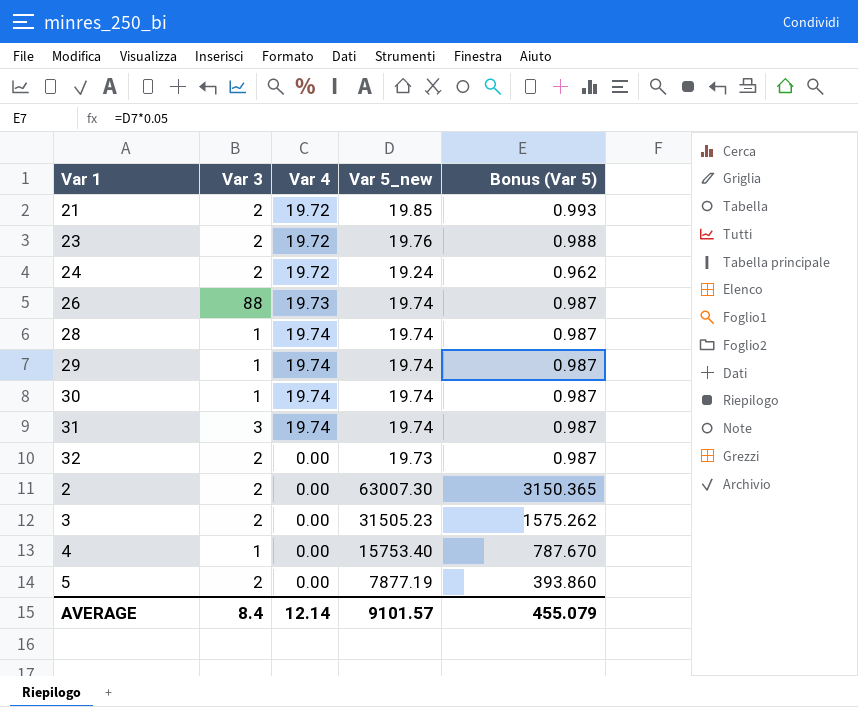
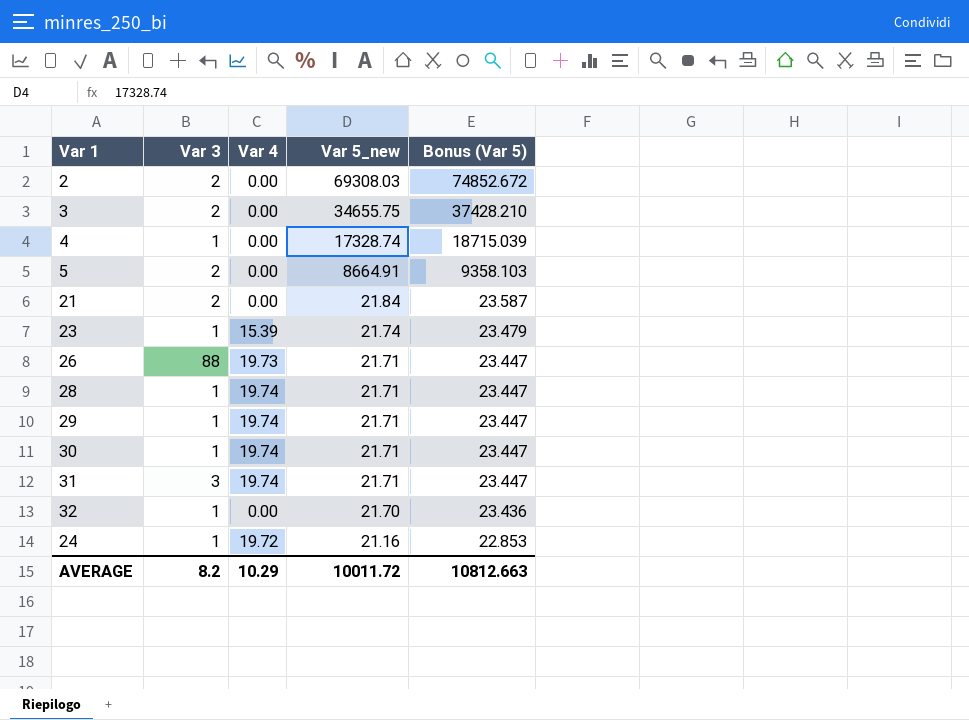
row order: none -> Var 5_new descending
column Bonus (Var 5) | formula: [Var 5_new] * 0.05 -> [Var 5_new] * 1.08
2 | Var 5_new: 63007.30 -> 69308.03
3 | Var 5_new: 31505.23 -> 34655.75
4 | Var 5_new: 15753.40 -> 17328.74
5 | Var 5_new: 7877.19 -> 8664.91
21 | Var 4: 19.72 -> 0.00
21 | Var 5_new: 19.85 -> 21.84
23 | Var 3: 2 -> 1
23 | Var 4: 19.72 -> 15.39
23 | Var 5_new: 19.76 -> 21.74
26 | Var 5_new: 19.74 -> 21.71
28 | Var 5_new: 19.74 -> 21.71
29 | Var 5_new: 19.74 -> 21.71
30 | Var 5_new: 19.74 -> 21.71
31 | Var 5_new: 19.74 -> 21.71
32 | Var 3: 2 -> 1
32 | Var 5_new: 19.73 -> 21.70
24 | Var 3: 2 -> 1
24 | Var 5_new: 19.24 -> 21.16
AVERAGE | Var 3: 8.4 -> 8.2
AVERAGE | Var 4: 12.14 -> 10.29
AVERAGE | Var 5_new: 9101.57 -> 10011.72
AVERAGE | Bonus (Var 5): 455.079 -> 10812.663

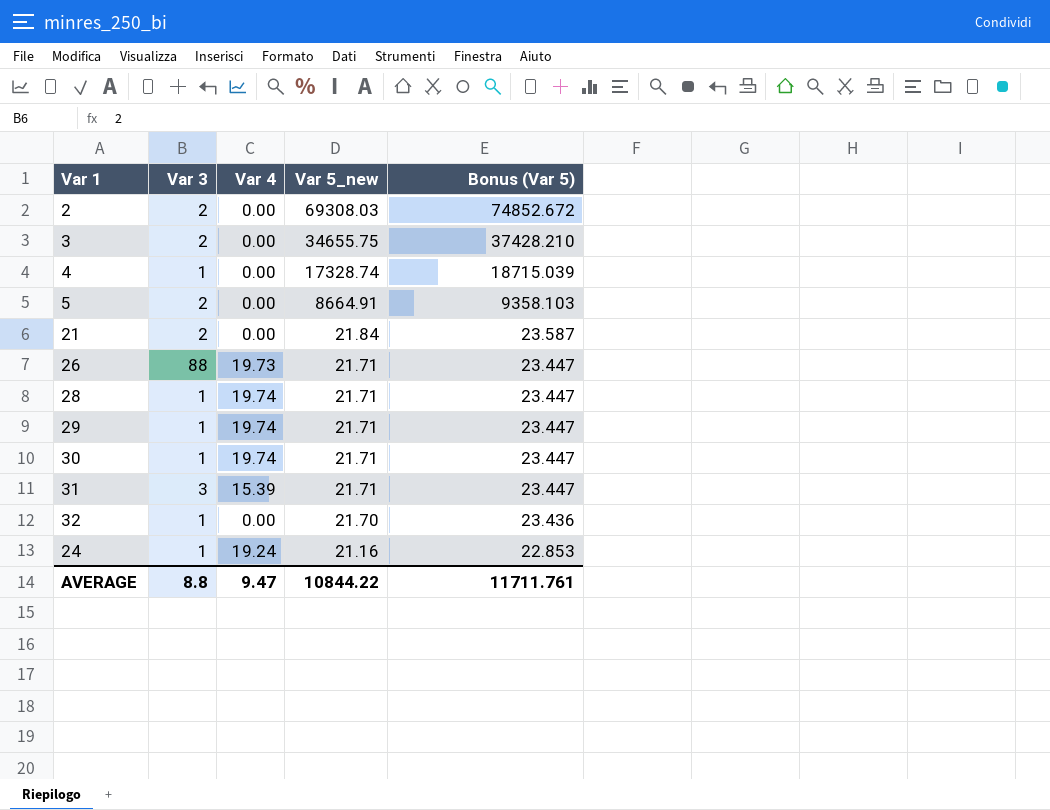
row 23: 1 | 15.39 | 21.74 | 23.479 -> none
31 | Var 4: 19.74 -> 15.39
24 | Var 4: 19.72 -> 19.24
AVERAGE | Var 3: 8.2 -> 8.8
AVERAGE | Var 4: 10.29 -> 9.47
AVERAGE | Var 5_new: 10011.72 -> 10844.22
AVERAGE | Bonus (Var 5): 10812.663 -> 11711.761

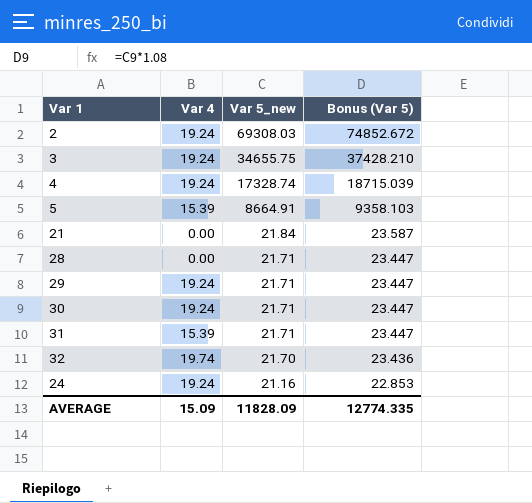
column Var 3 | position: 2 -> none
row 26: 88 | 19.73 | 21.71 | 23.447 -> none
2 | Var 4: 0.00 -> 19.24
3 | Var 4: 0.00 -> 19.24
4 | Var 4: 0.00 -> 19.24
5 | Var 4: 0.00 -> 15.39
28 | Var 4: 19.74 -> 0.00
29 | Var 4: 19.74 -> 19.24
30 | Var 4: 19.74 -> 19.24
32 | Var 4: 0.00 -> 19.74
AVERAGE | Var 4: 9.47 -> 15.09
AVERAGE | Var 5_new: 10844.22 -> 11828.09
AVERAGE | Bonus (Var 5): 11711.761 -> 12774.335

